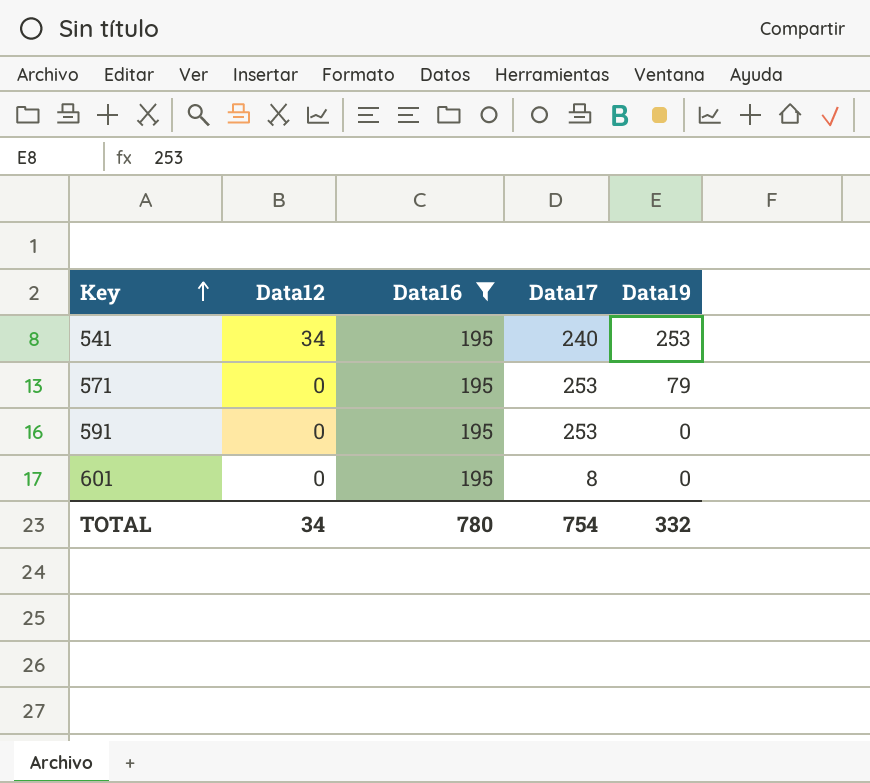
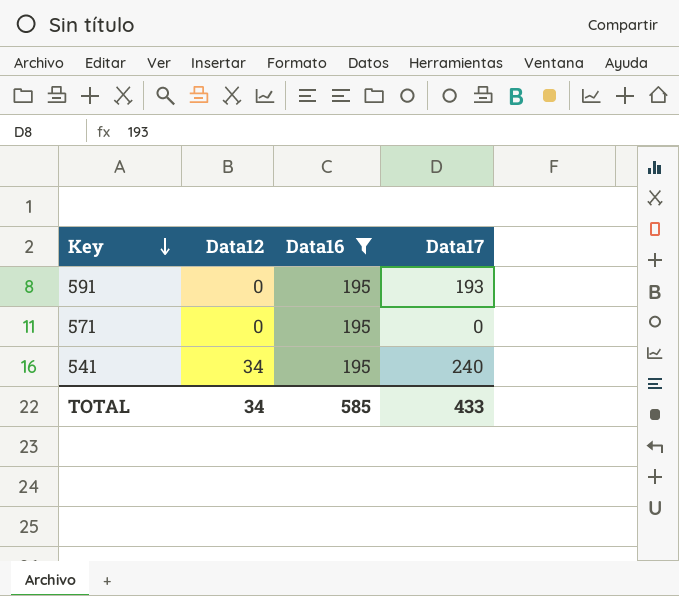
row order: Key ascending -> Key descending
column Data19 | position: 5 -> none
row 601: 0 | 195 | 8 | 0 -> none
591 | Data17: 253 -> 193
571 | Data17: 253 -> 0
TOTAL | Data16: 780 -> 585
TOTAL | Data17: 754 -> 433

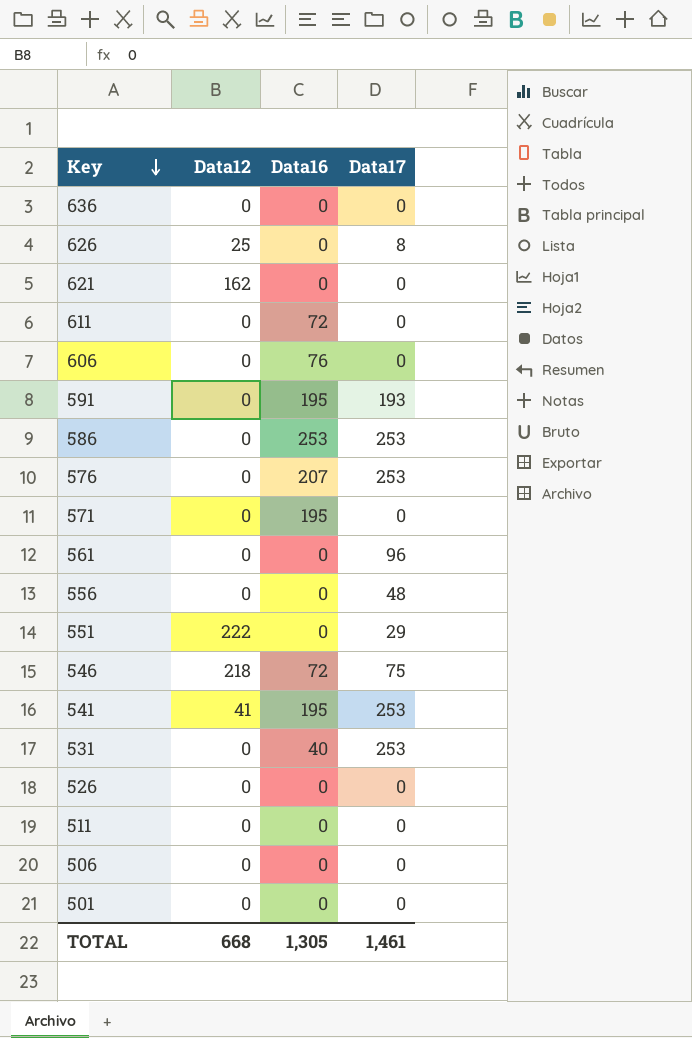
filter: Data16 = 195 -> none
541 | Data12: 34 -> 41
541 | Data17: 240 -> 253
TOTAL | Data12: 34 -> 668
TOTAL | Data16: 585 -> 1,305
TOTAL | Data17: 433 -> 1,461

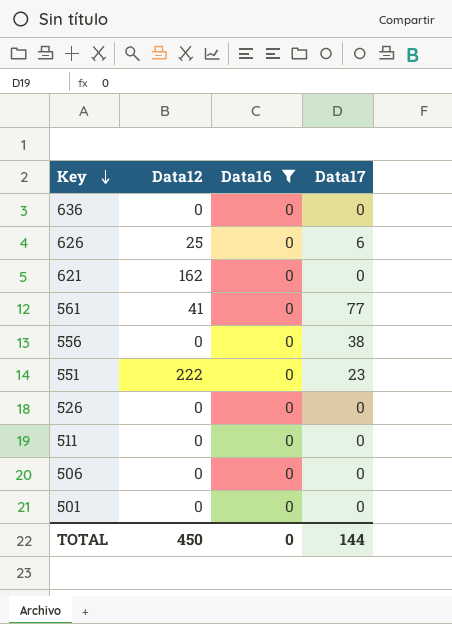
filter: none -> Data16 = 0
626 | Data17: 8 -> 6
561 | Data12: 0 -> 41
561 | Data17: 96 -> 77
556 | Data17: 48 -> 38
551 | Data17: 29 -> 23
TOTAL | Data12: 668 -> 450
TOTAL | Data16: 1,305 -> 0
TOTAL | Data17: 1,461 -> 144

